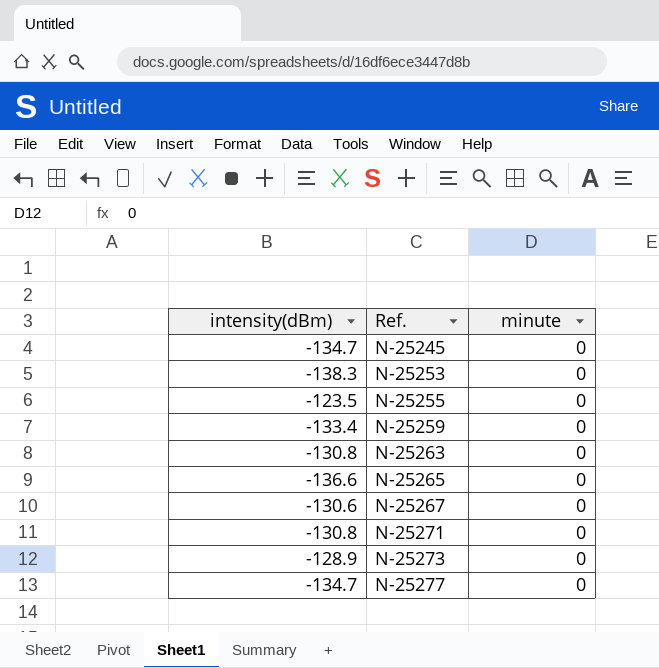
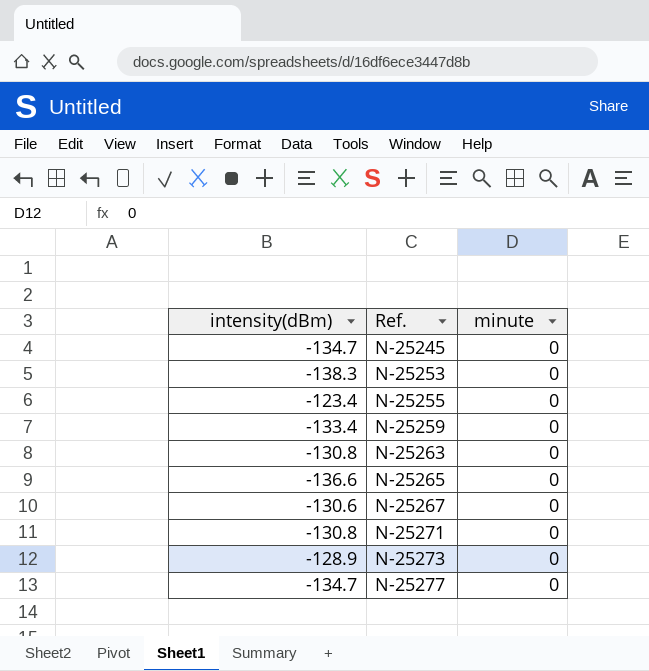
N-25255 | intensity(dBm): -123.5 -> -123.4

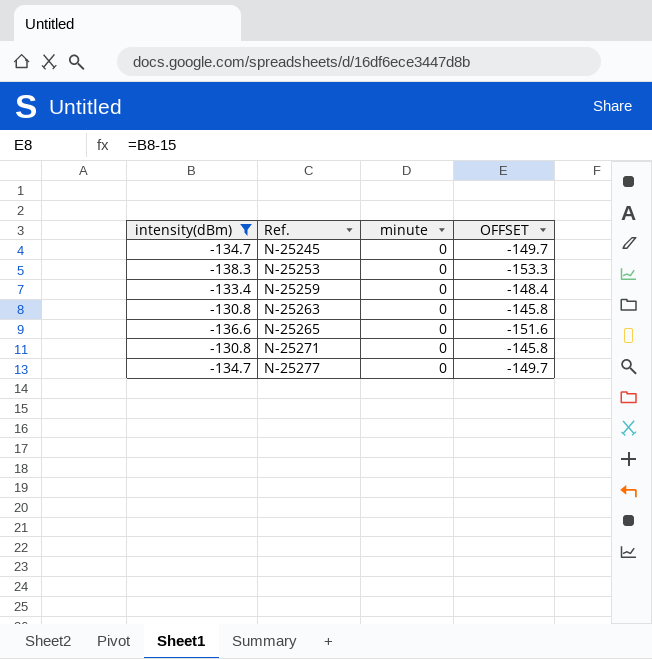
filter: none -> intensity(dBm) <= -130.8
column OFFSET | formula: none -> [intensity(dBm)] - 15

